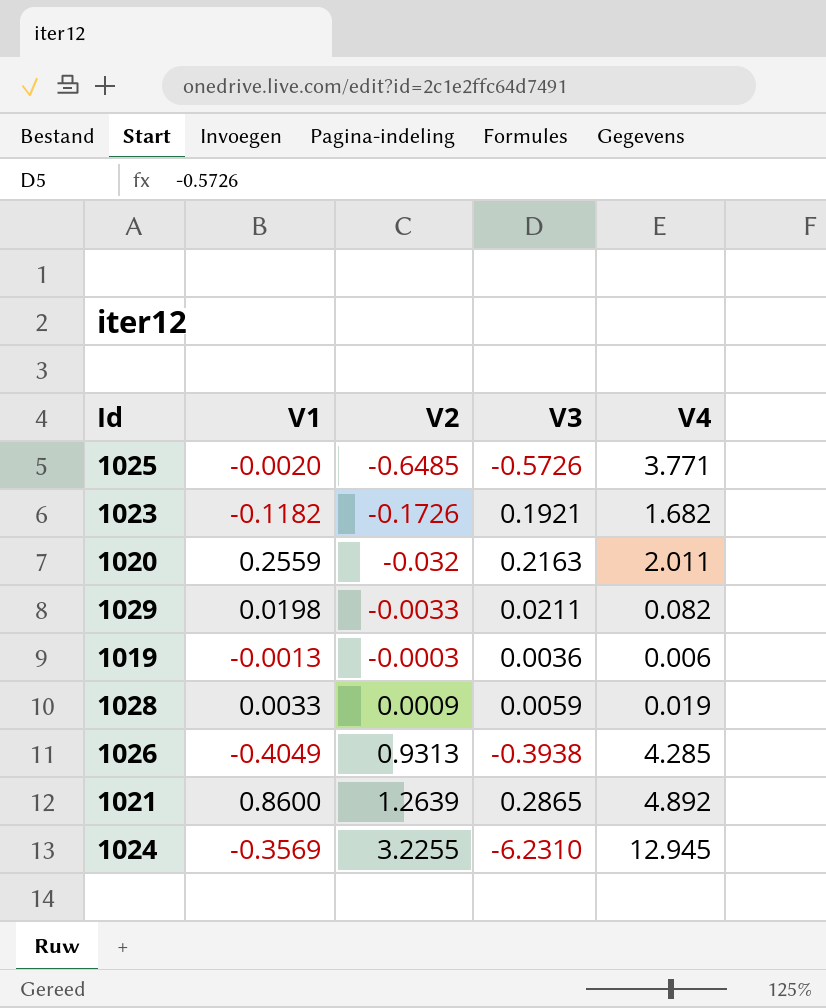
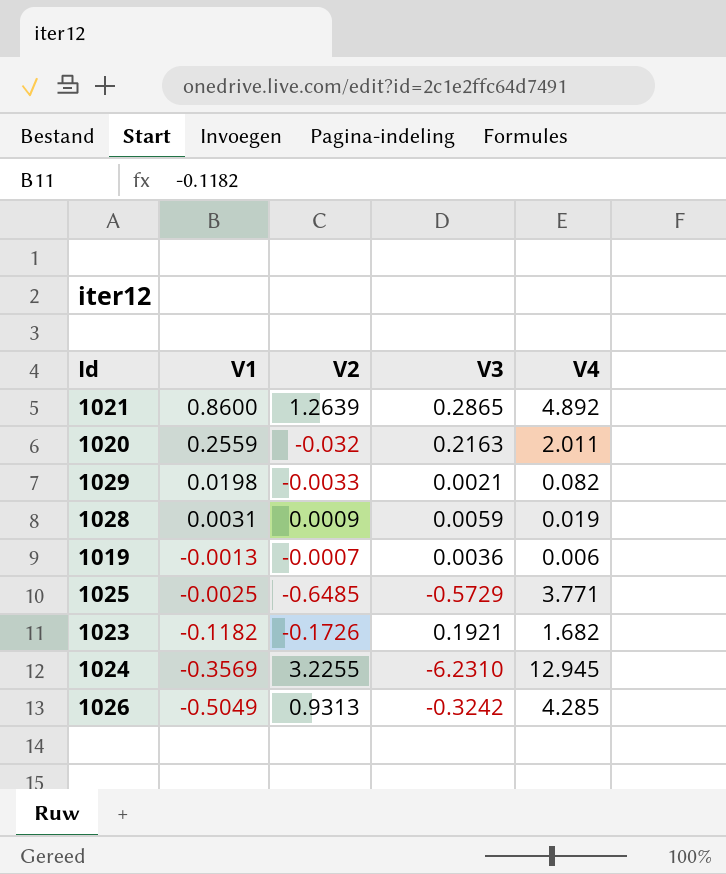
row order: V2 ascending -> V1 descending
1029 | V3: 0.0211 -> 0.0021
1028 | V1: 0.0033 -> 0.0031
1019 | V2: -0.0003 -> -0.0007
1025 | V1: -0.0020 -> -0.0025
1025 | V3: -0.5726 -> -0.5729
1026 | V1: -0.4049 -> -0.5049
1026 | V3: -0.3938 -> -0.3242

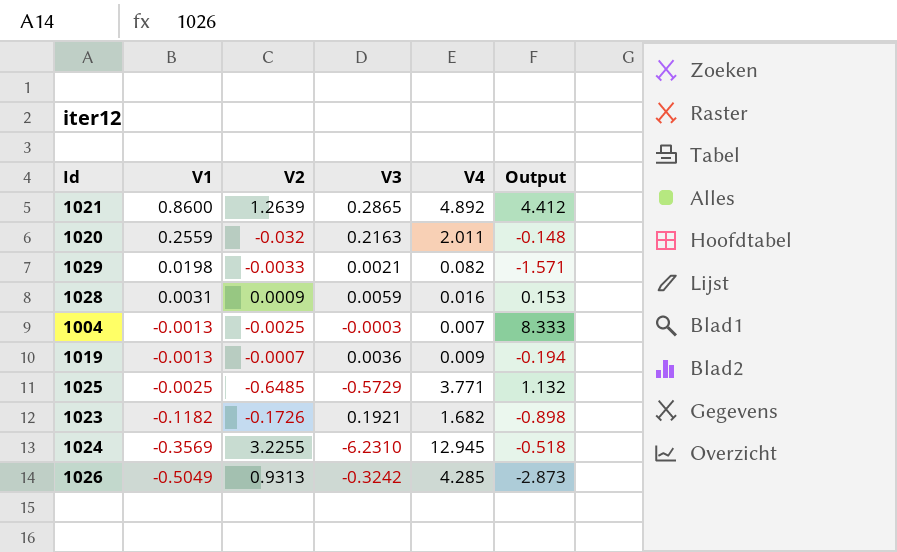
column Output | formula: none -> [V2] / [V3]
1028 | V4: 0.019 -> 0.016
row 1004: none -> -0.0013 | -0.0025 | -0.0003 | 0.007 | 8.333
1019 | V4: 0.006 -> 0.009

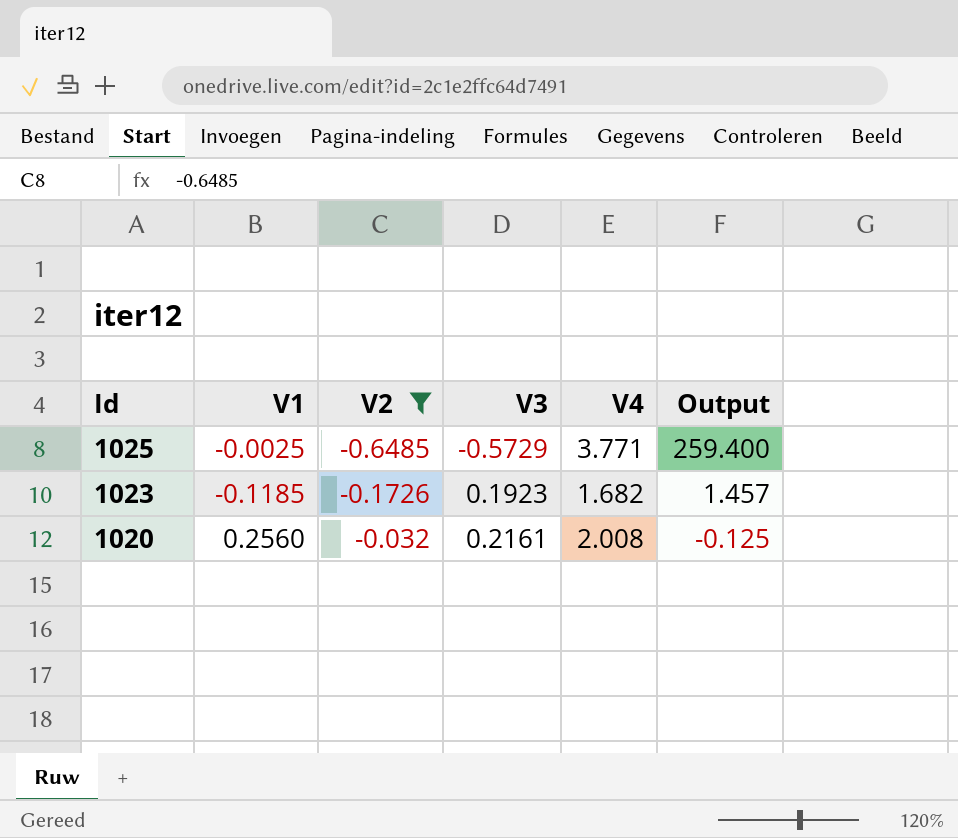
filter: none -> V2 <= -0.032
row order: V1 descending -> Id descending
column Output | formula: [V2] / [V3] -> [V2] / [V1]
1023 | V1: -0.1182 -> -0.1185
1023 | V3: 0.1921 -> 0.1923
1020 | V1: 0.2559 -> 0.2560
1020 | V3: 0.2163 -> 0.2161
1020 | V4: 2.011 -> 2.008

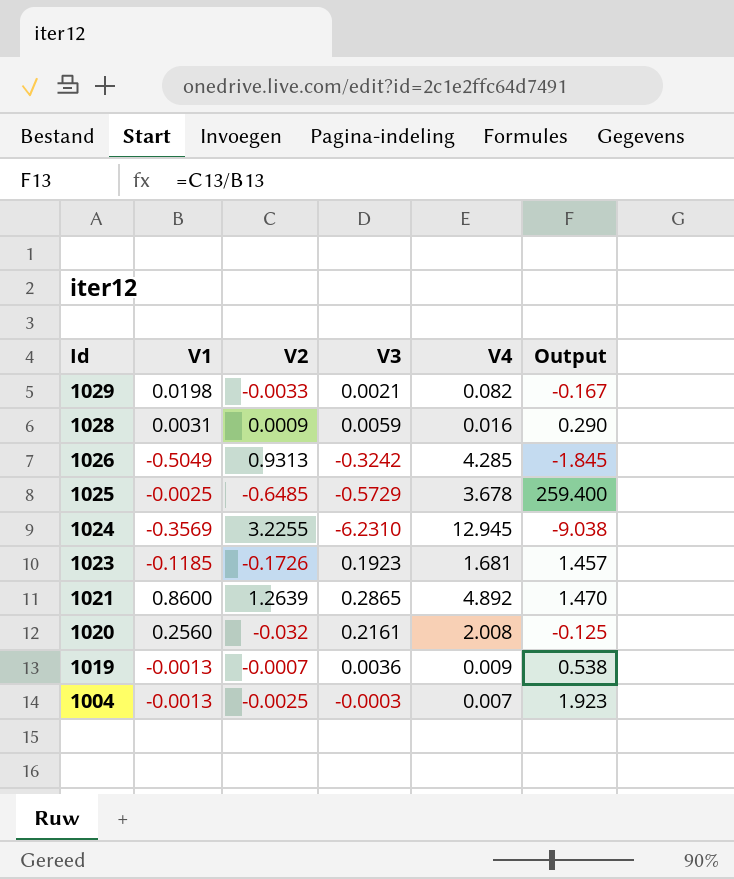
filter: V2 <= -0.032 -> none
1025 | V4: 3.771 -> 3.678
1023 | V4: 1.682 -> 1.681

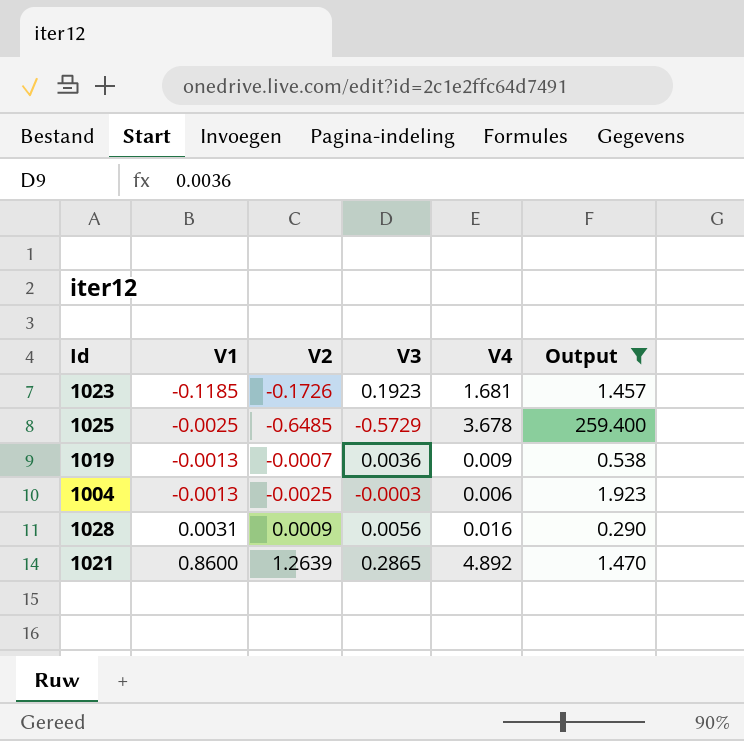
filter: none -> Output >= 0.290
row order: Id descending -> V1 ascending
1004 | V4: 0.007 -> 0.006
1028 | V3: 0.0059 -> 0.0056

